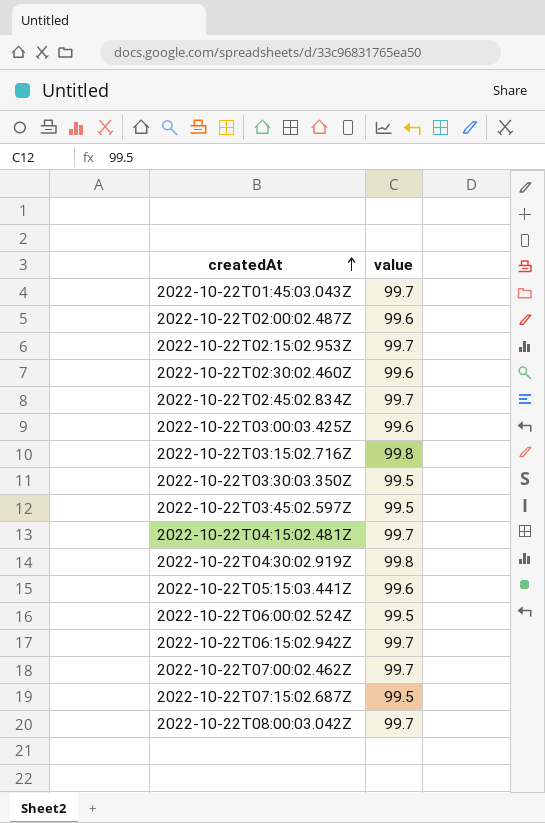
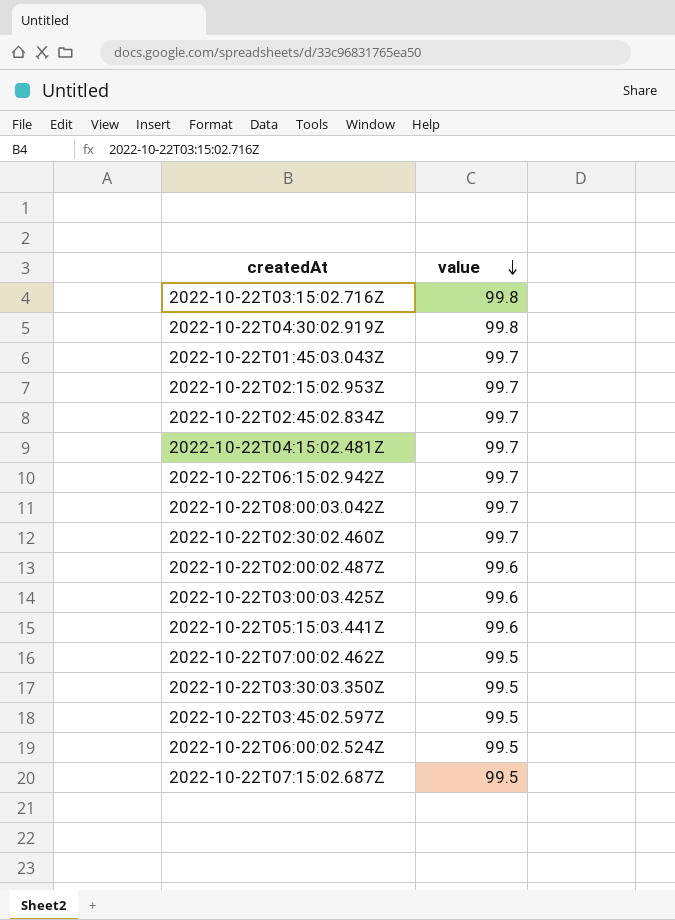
row order: createdAt ascending -> value descending
2022-10-22T02:30:02.460Z | value: 99.6 -> 99.7
2022-10-22T07:00:02.462Z | value: 99.7 -> 99.5

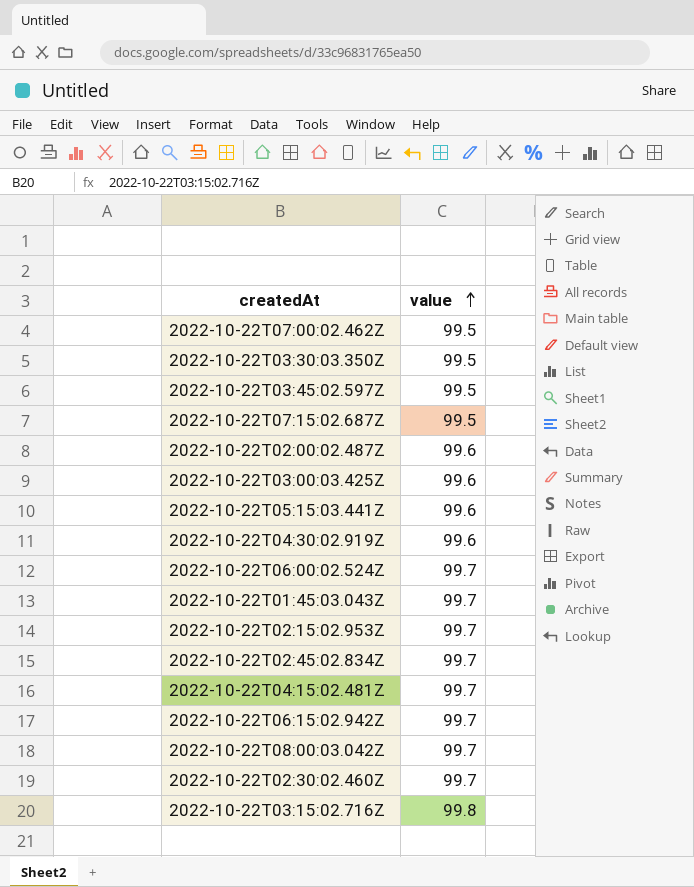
row order: value descending -> value ascending
2022-10-22T04:30:02.919Z | value: 99.8 -> 99.6
2022-10-22T06:00:02.524Z | value: 99.5 -> 99.7

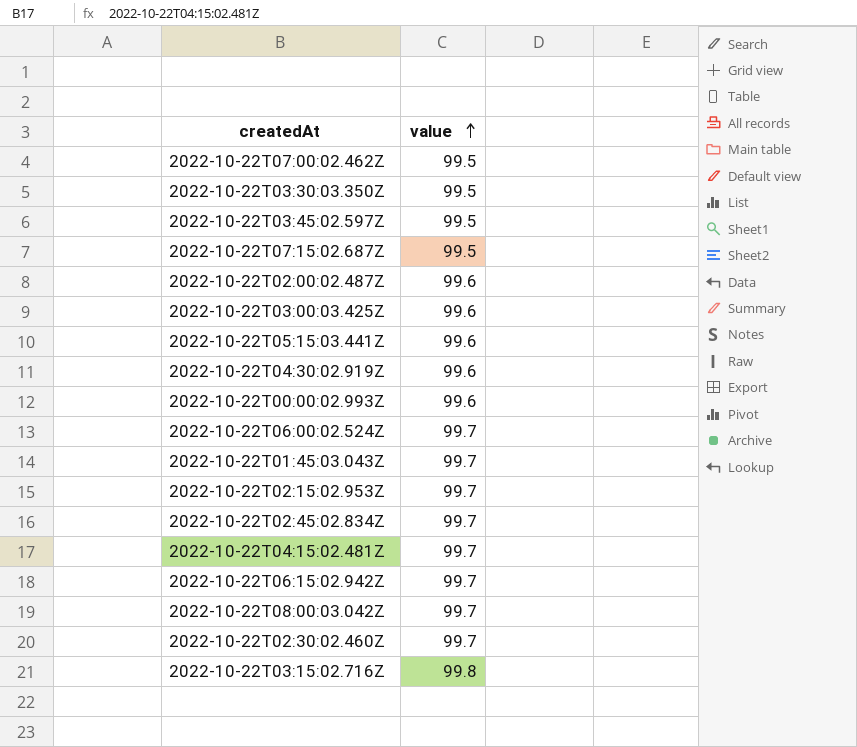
row 2022-10-22T00:00:02.993Z: none -> 99.6

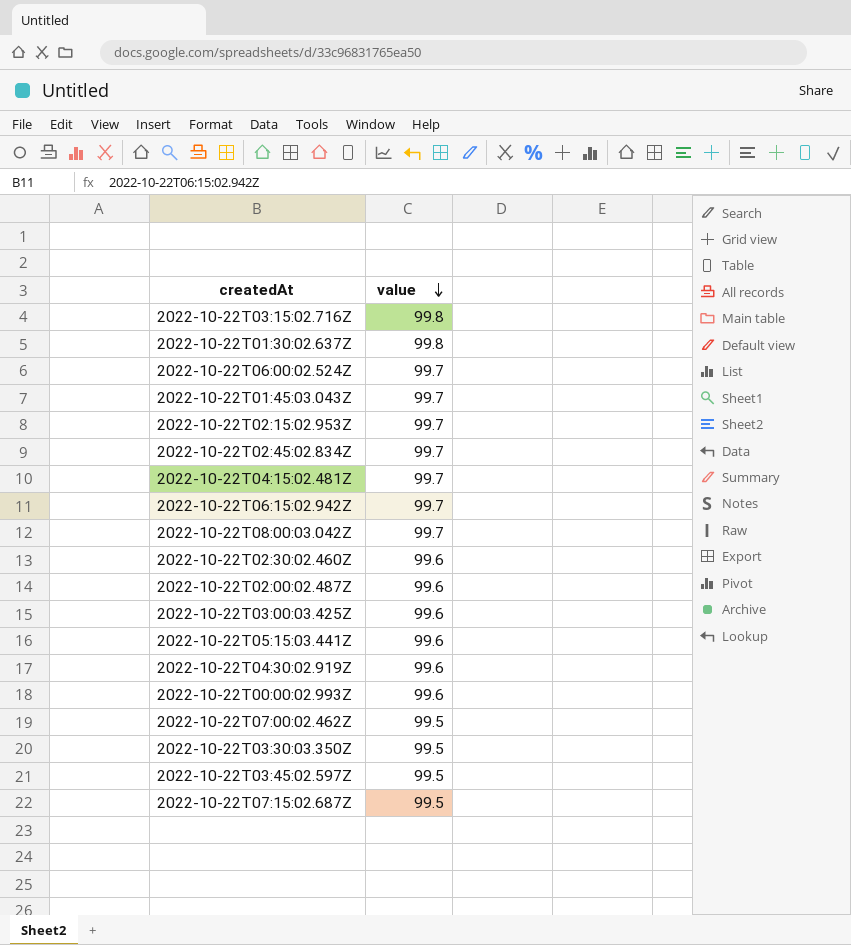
row order: value ascending -> value descending
row 2022-10-22T01:30:02.637Z: none -> 99.8
2022-10-22T02:30:02.460Z | value: 99.7 -> 99.6

